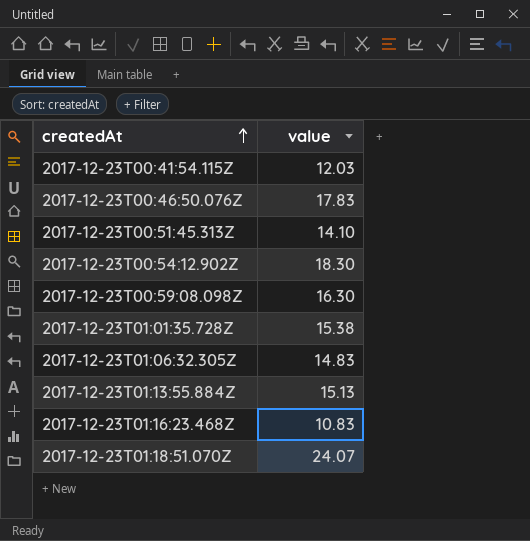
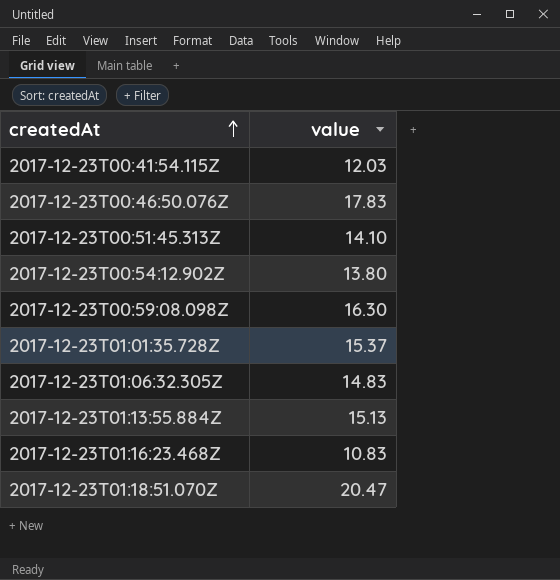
2017-12-23T00:54:12.902Z | value: 18.30 -> 13.80
2017-12-23T01:01:35.728Z | value: 15.38 -> 15.37
2017-12-23T01:18:51.070Z | value: 24.07 -> 20.47

